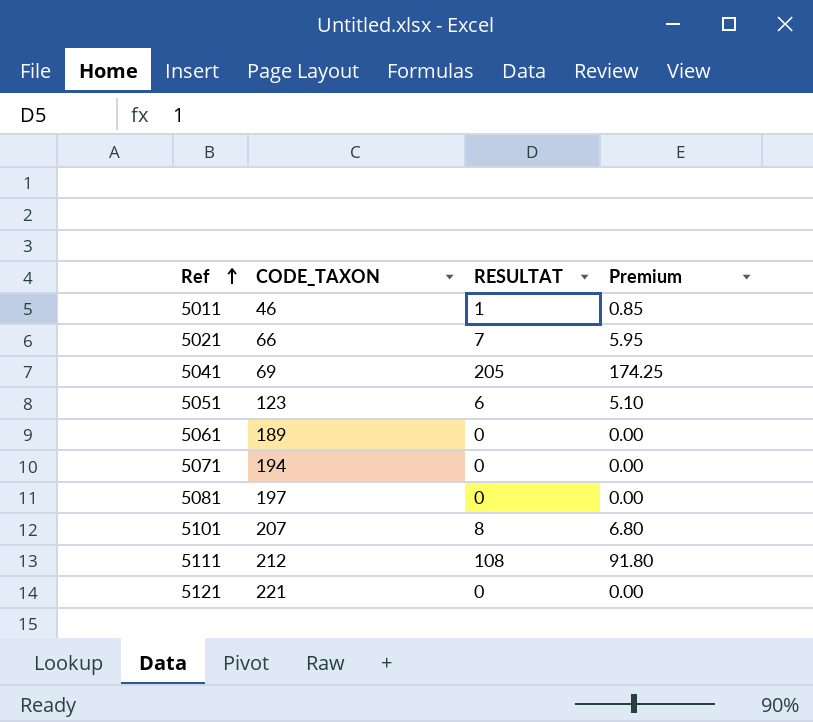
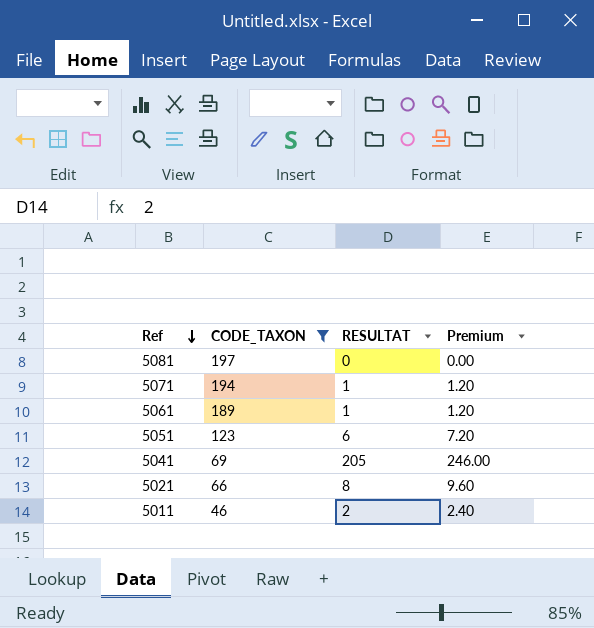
filter: none -> CODE_TAXON <= 197
row order: Ref ascending -> Ref descending
column Premium | formula: [RESULTAT] * 0.85 -> [RESULTAT] * 1.2
5071 | RESULTAT: 0 -> 1
5061 | RESULTAT: 0 -> 1
5021 | RESULTAT: 7 -> 8
5011 | RESULTAT: 1 -> 2

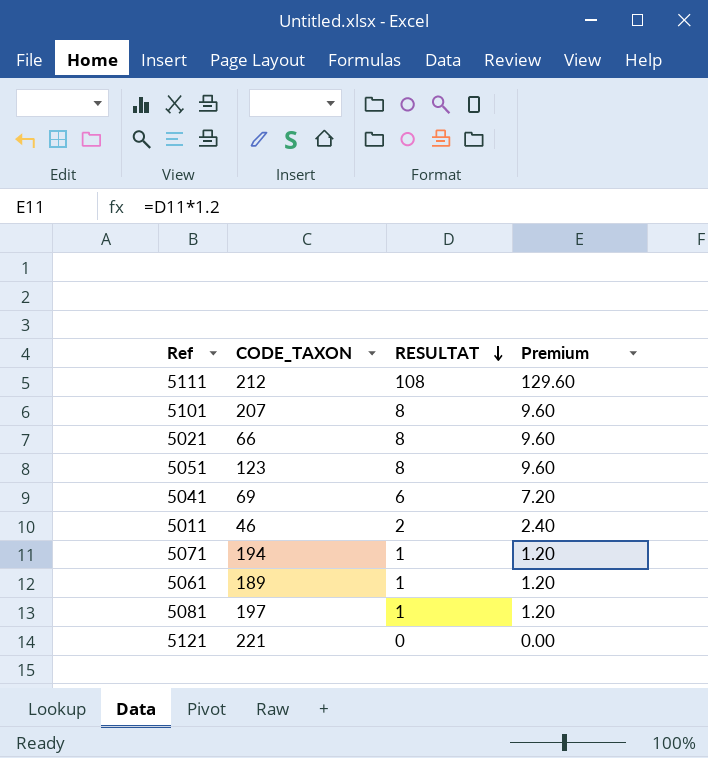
filter: CODE_TAXON <= 197 -> none
row order: Ref descending -> RESULTAT descending
5051 | RESULTAT: 6 -> 8
5051 | Premium: 7.20 -> 9.60
5041 | RESULTAT: 205 -> 6
5041 | Premium: 246.00 -> 7.20
5081 | RESULTAT: 0 -> 1
5081 | Premium: 0.00 -> 1.20

